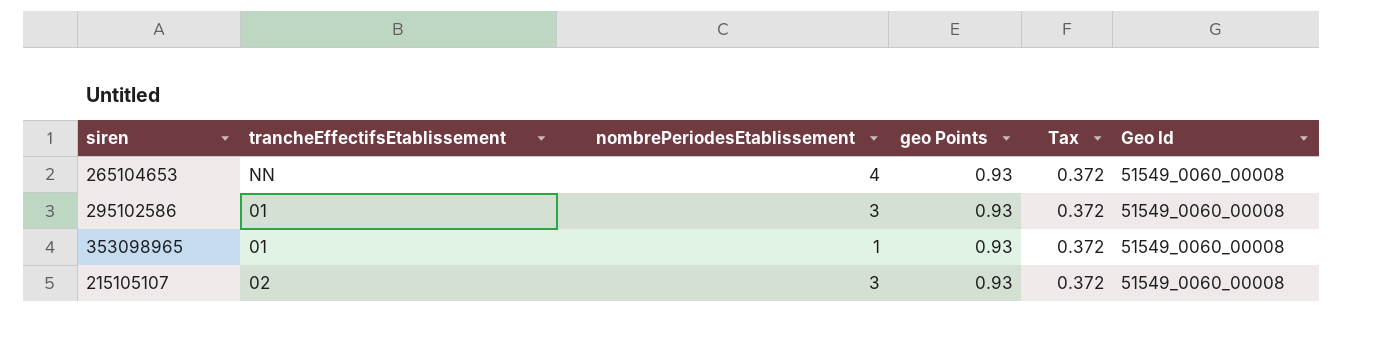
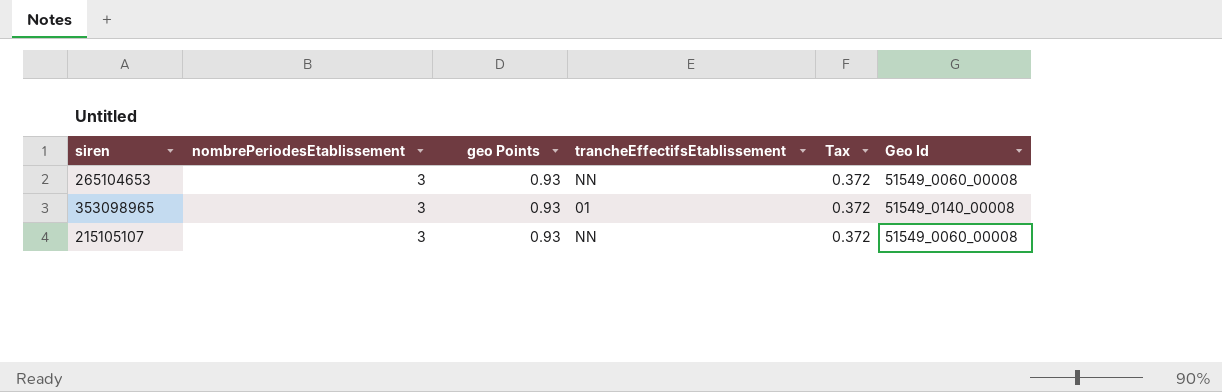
column trancheEffectifsEtablissement | position: 2 -> 4
row 295102586: 01 | 3 | 0.93 | 0.372 | 51549_0060_00008 -> none
265104653 | nombrePeriodesEtablissement: 4 -> 3
353098965 | nombrePeriodesEtablissement: 1 -> 3
353098965 | Geo Id: 51549_0060_00008 -> 51549_0140_00008
215105107 | trancheEffectifsEtablissement: 02 -> NN

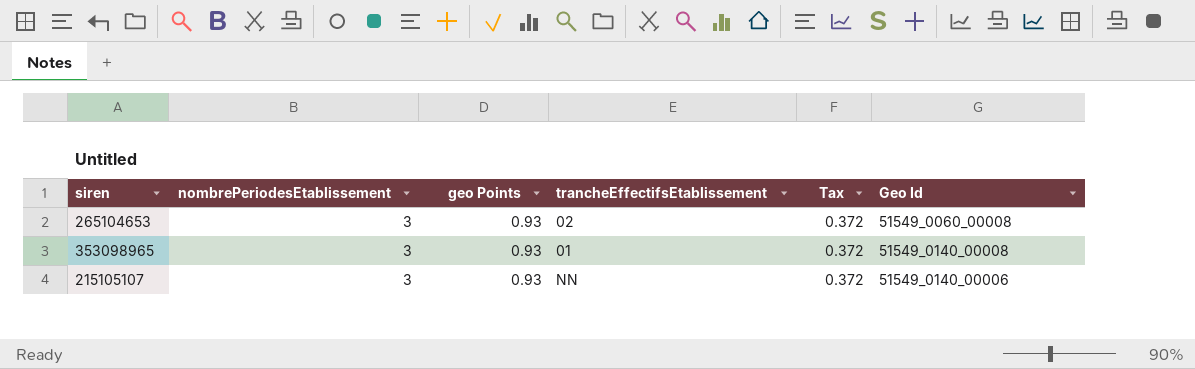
265104653 | trancheEffectifsEtablissement: NN -> 02
215105107 | Geo Id: 51549_0060_00008 -> 51549_0140_00006

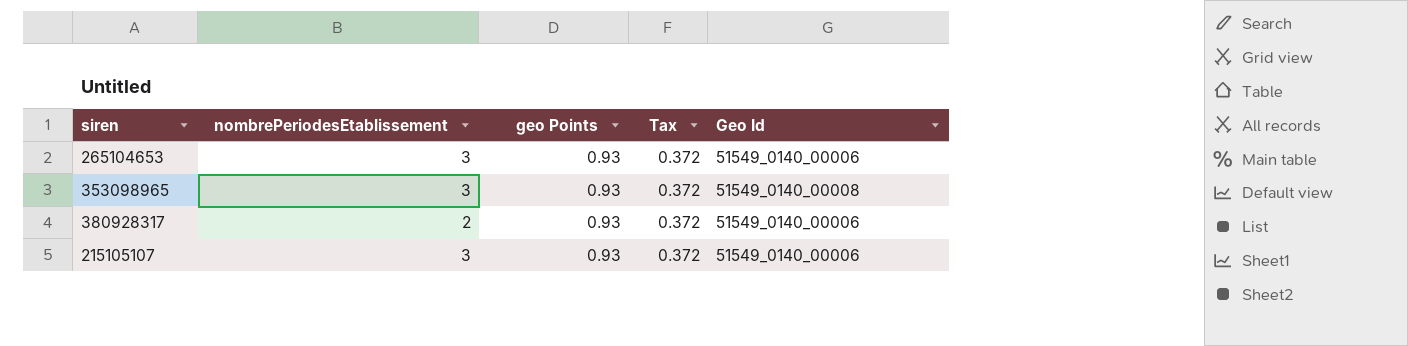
column trancheEffectifsEtablissement | position: 4 -> none
265104653 | Geo Id: 51549_0060_00008 -> 51549_0140_00006
row 380928317: none -> 2 | 0.93 | 0.372 | 51549_0140_00006

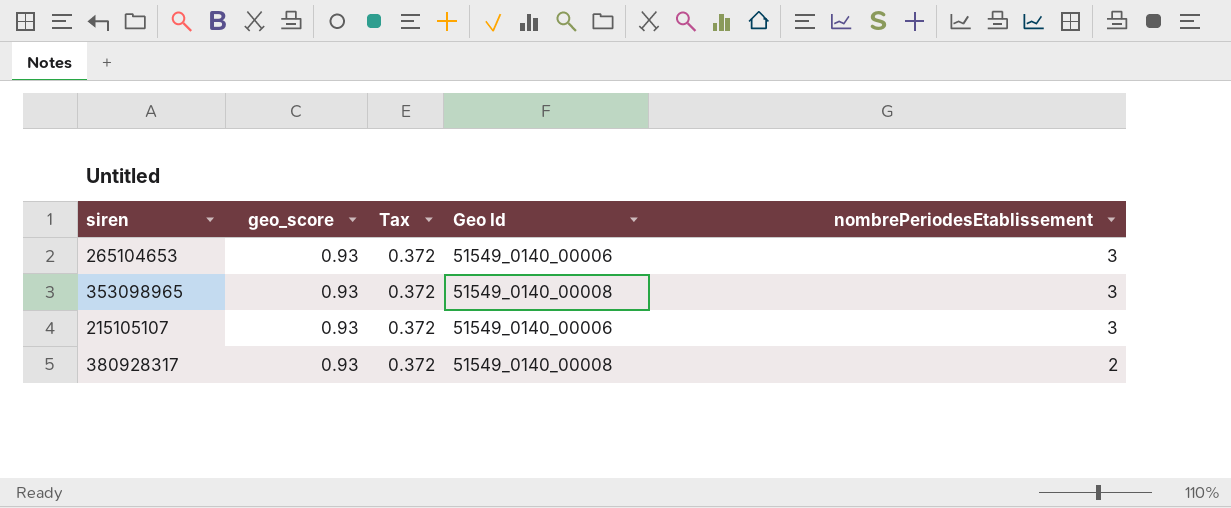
row order: none -> nombrePeriodesEtablissement descending
column name: geo Points -> geo_score
column nombrePeriodesEtablissement | position: 2 -> 5
380928317 | Geo Id: 51549_0140_00006 -> 51549_0140_00008

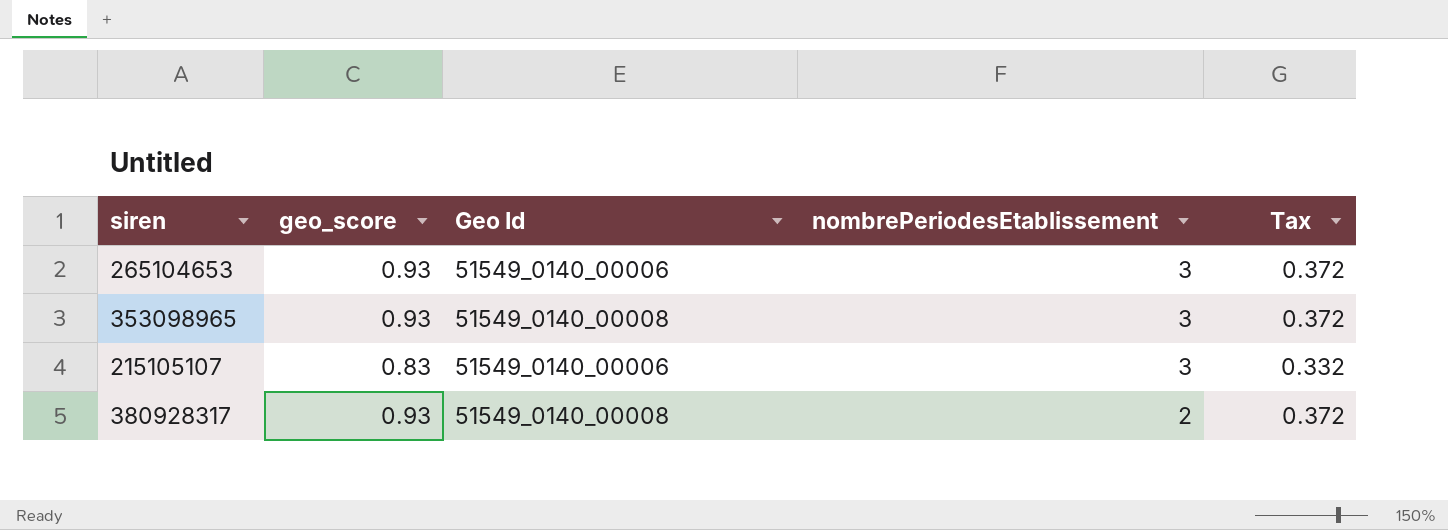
column Tax | position: 3 -> 5
215105107 | geo_score: 0.93 -> 0.83
215105107 | Tax: 0.372 -> 0.332

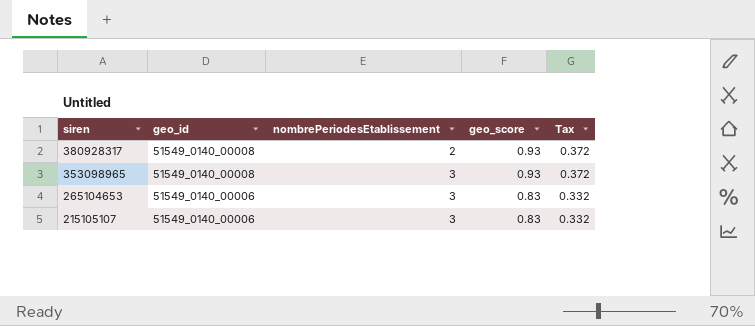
row order: nombrePeriodesEtablissement descending -> siren descending
column name: Geo Id -> geo_id
column geo_score | position: 2 -> 4
265104653 | geo_score: 0.93 -> 0.83
265104653 | Tax: 0.372 -> 0.332

